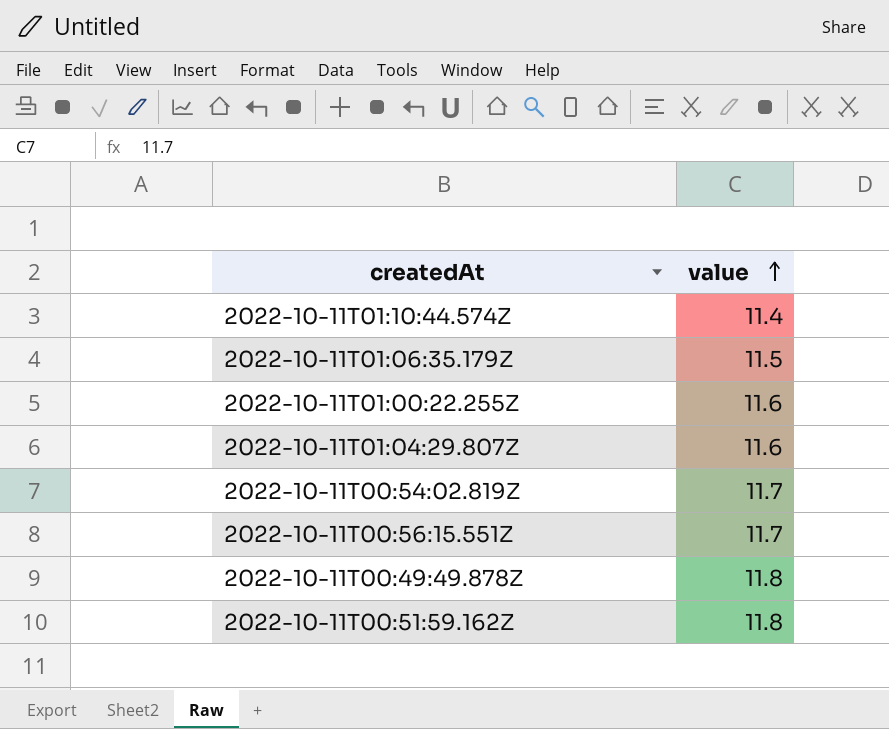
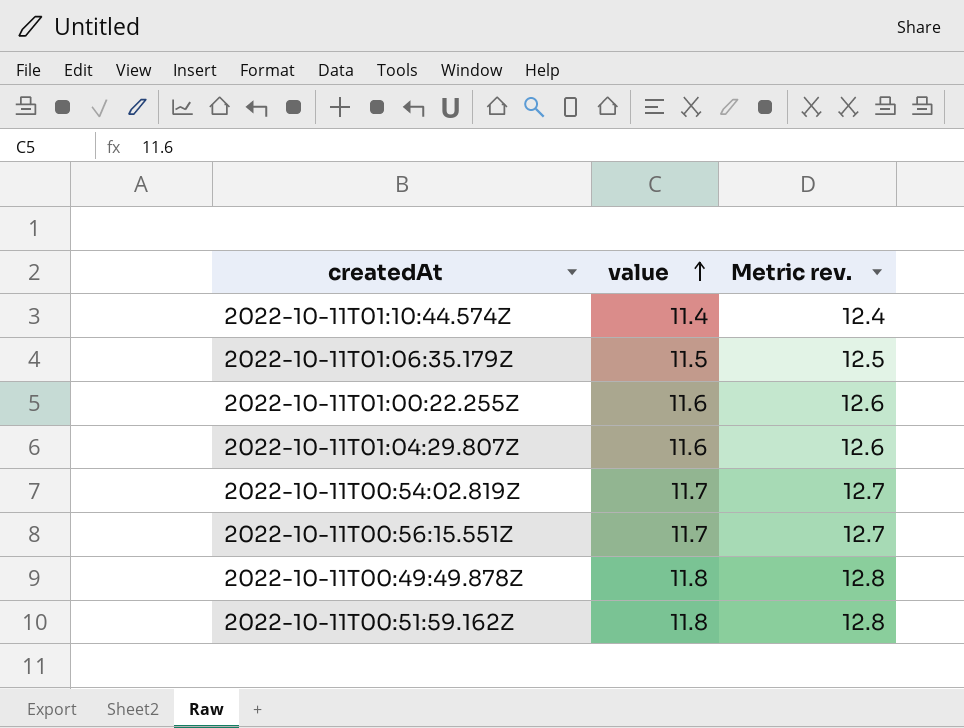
column Metric rev. | formula: none -> [value] + 1

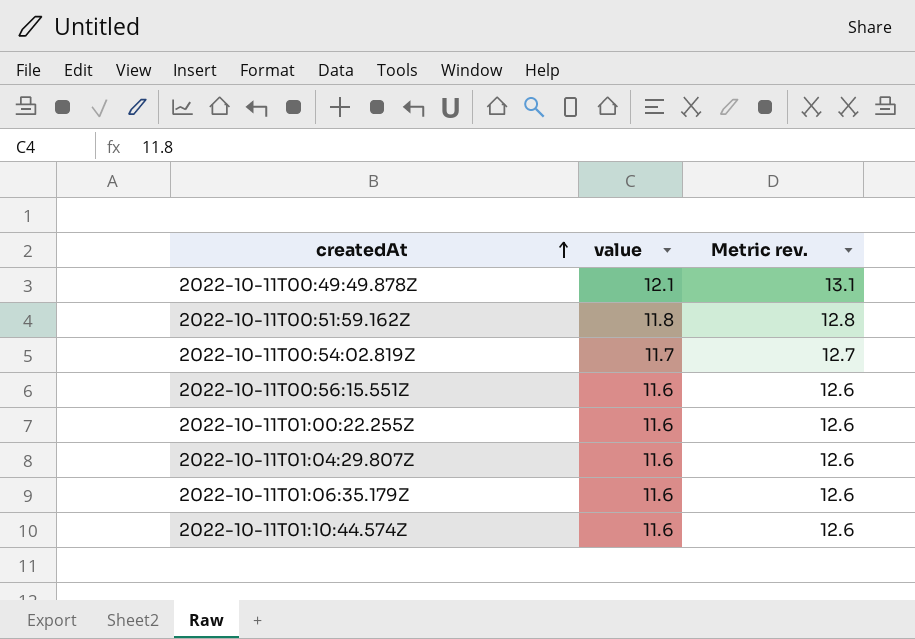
row order: value ascending -> createdAt ascending
2022-10-11T00:49:49.878Z | value: 11.8 -> 12.1
2022-10-11T00:49:49.878Z | Metric rev.: 12.8 -> 13.1
2022-10-11T00:56:15.551Z | value: 11.7 -> 11.6
2022-10-11T00:56:15.551Z | Metric rev.: 12.7 -> 12.6
2022-10-11T01:06:35.179Z | value: 11.5 -> 11.6
2022-10-11T01:06:35.179Z | Metric rev.: 12.5 -> 12.6
2022-10-11T01:10:44.574Z | value: 11.4 -> 11.6
2022-10-11T01:10:44.574Z | Metric rev.: 12.4 -> 12.6

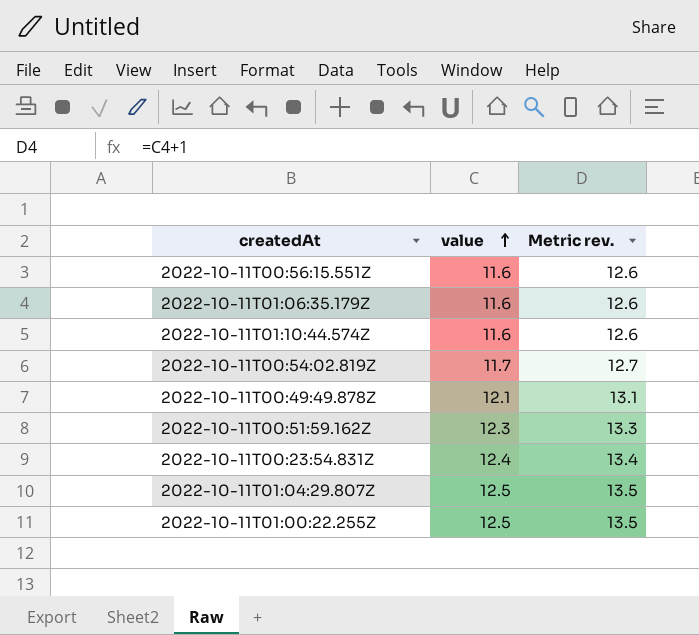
row order: createdAt ascending -> value ascending
2022-10-11T00:51:59.162Z | value: 11.8 -> 12.3
2022-10-11T00:51:59.162Z | Metric rev.: 12.8 -> 13.3
row 2022-10-11T00:23:54.831Z: none -> 12.4 | 13.4
2022-10-11T01:04:29.807Z | value: 11.6 -> 12.5
2022-10-11T01:04:29.807Z | Metric rev.: 12.6 -> 13.5
2022-10-11T01:00:22.255Z | value: 11.6 -> 12.5
2022-10-11T01:00:22.255Z | Metric rev.: 12.6 -> 13.5

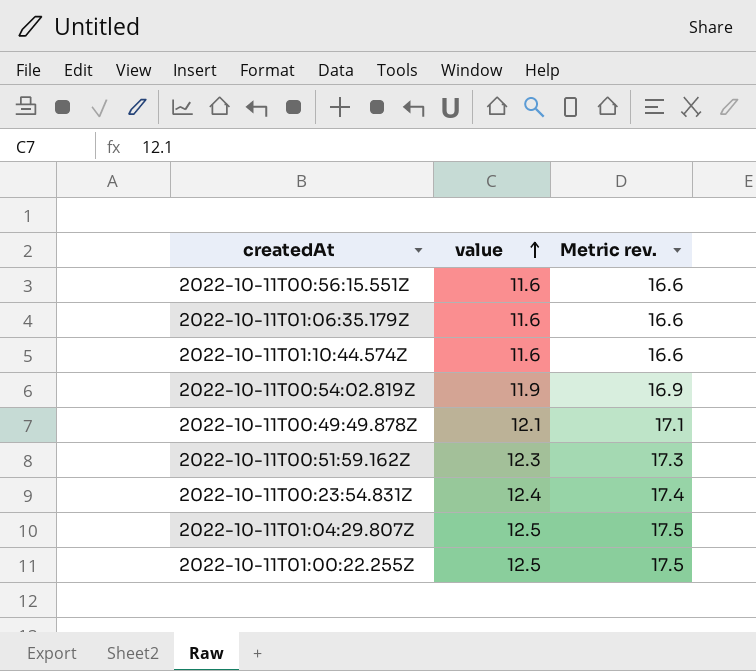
column Metric rev. | formula: [value] + 1 -> [value] + 5
2022-10-11T00:54:02.819Z | value: 11.7 -> 11.9

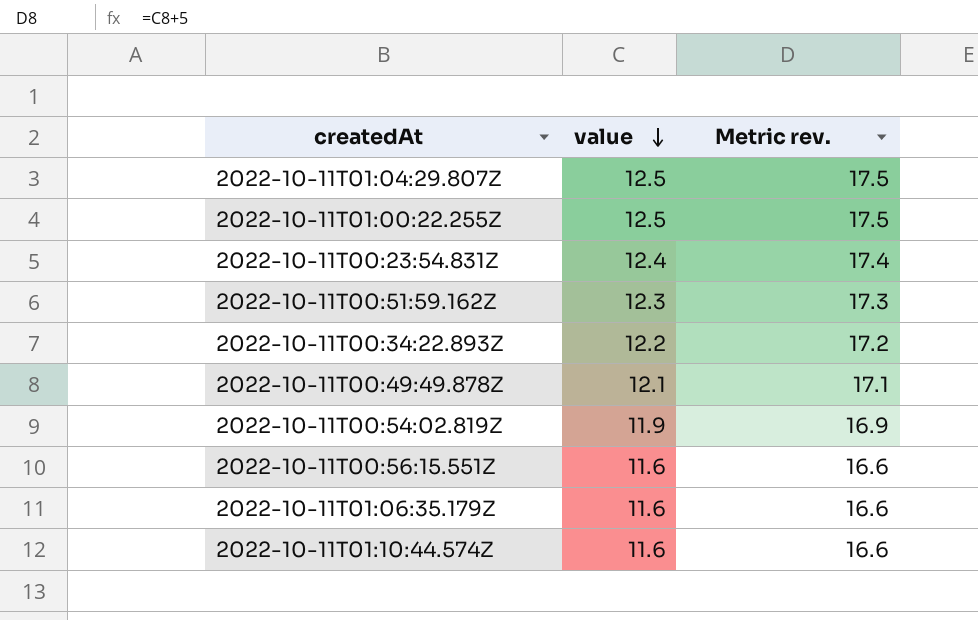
row order: value ascending -> value descending
row 2022-10-11T00:34:22.893Z: none -> 12.2 | 17.2

